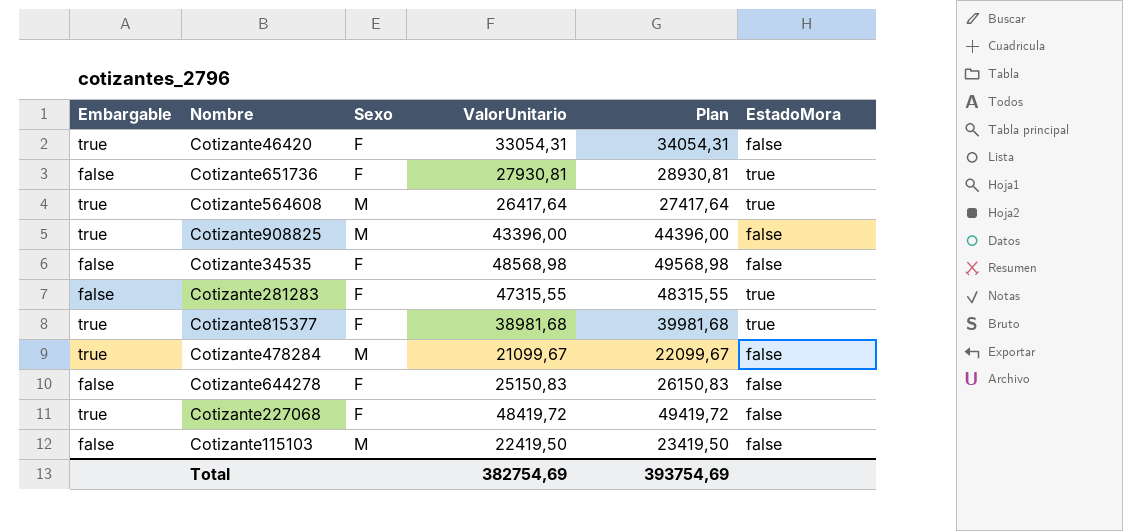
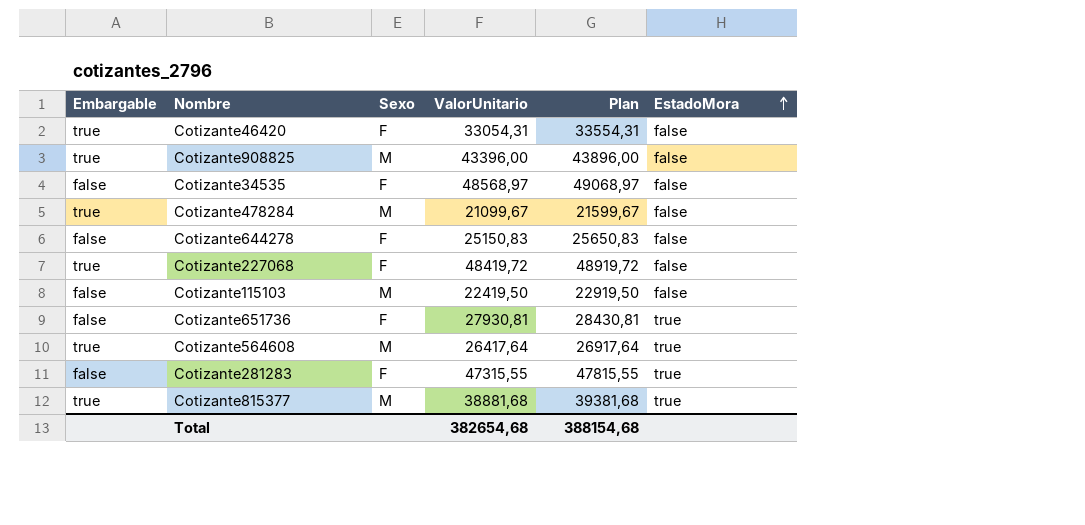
row order: none -> EstadoMora ascending
column Plan | formula: [ValorUnitario] + 1000 -> [ValorUnitario] + 500
Cotizante34535 | ValorUnitario: 48568,98 -> 48568,97
Cotizante815377 | Sexo: F -> M
Cotizante815377 | ValorUnitario: 38981,68 -> 38881,68
Total | ValorUnitario: 382754,69 -> 382654,68
Total | Plan: 393754,69 -> 388154,68

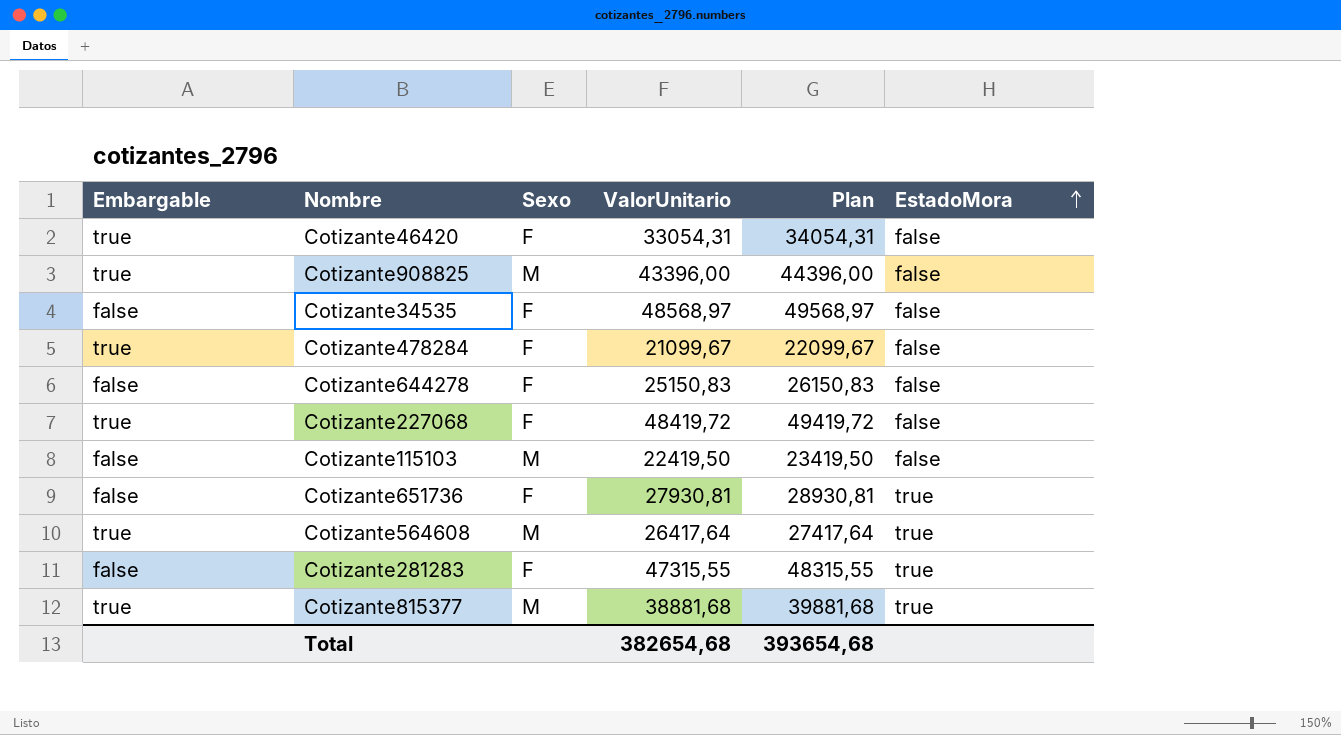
column Plan | formula: [ValorUnitario] + 500 -> [ValorUnitario] + 1000
Cotizante478284 | Sexo: M -> F
Total | Plan: 388154,68 -> 393654,68

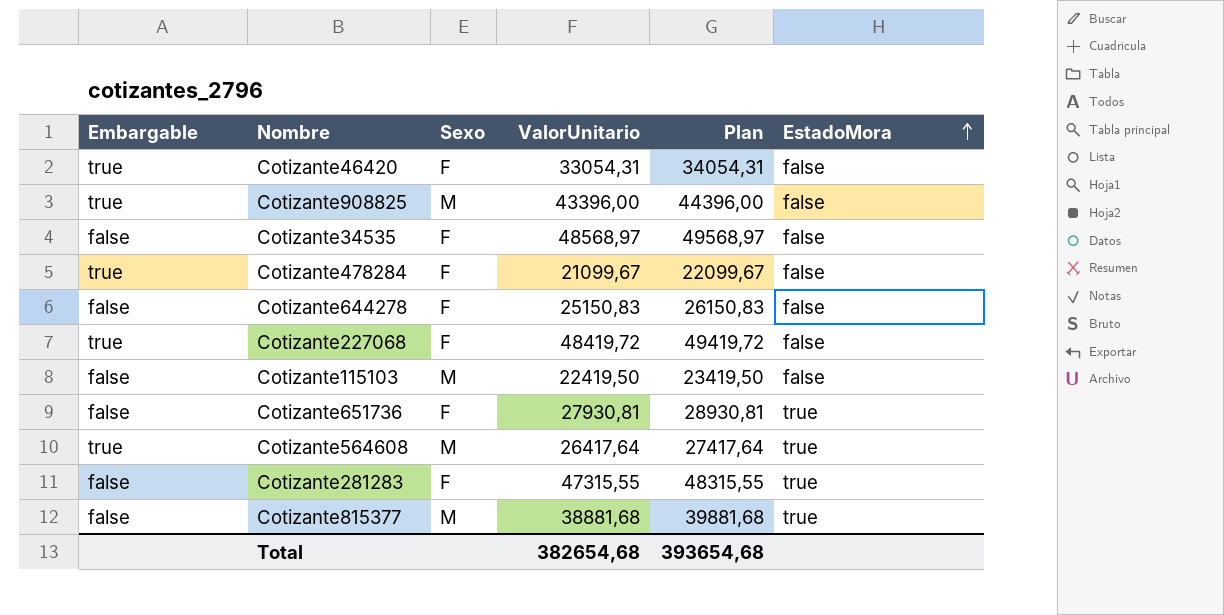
Cotizante815377 | Embargable: true -> false

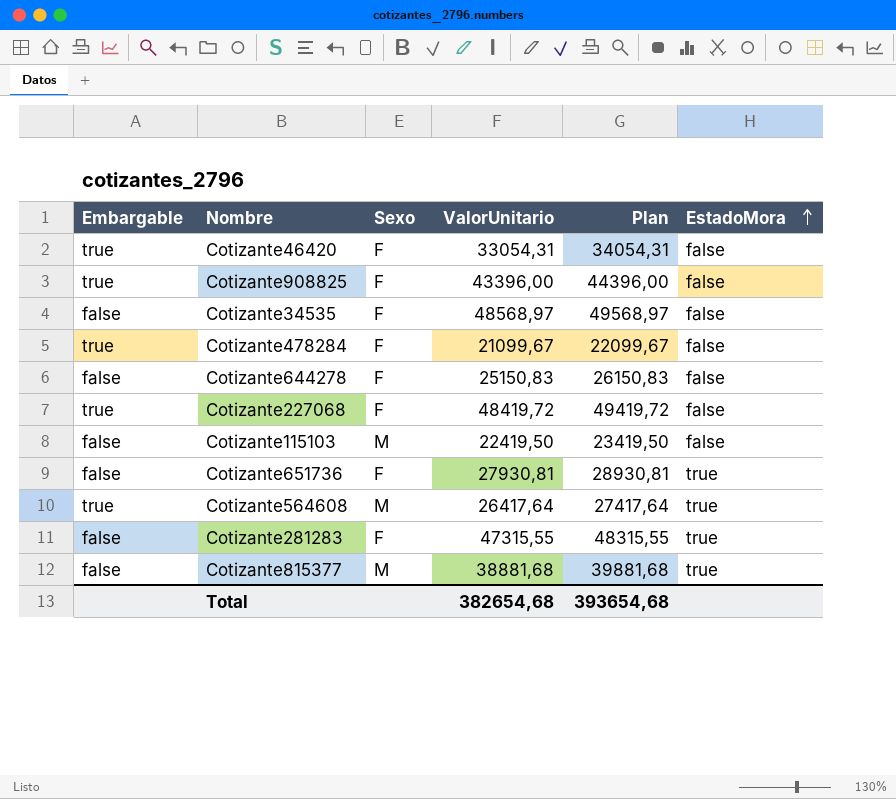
Cotizante908825 | Sexo: M -> F

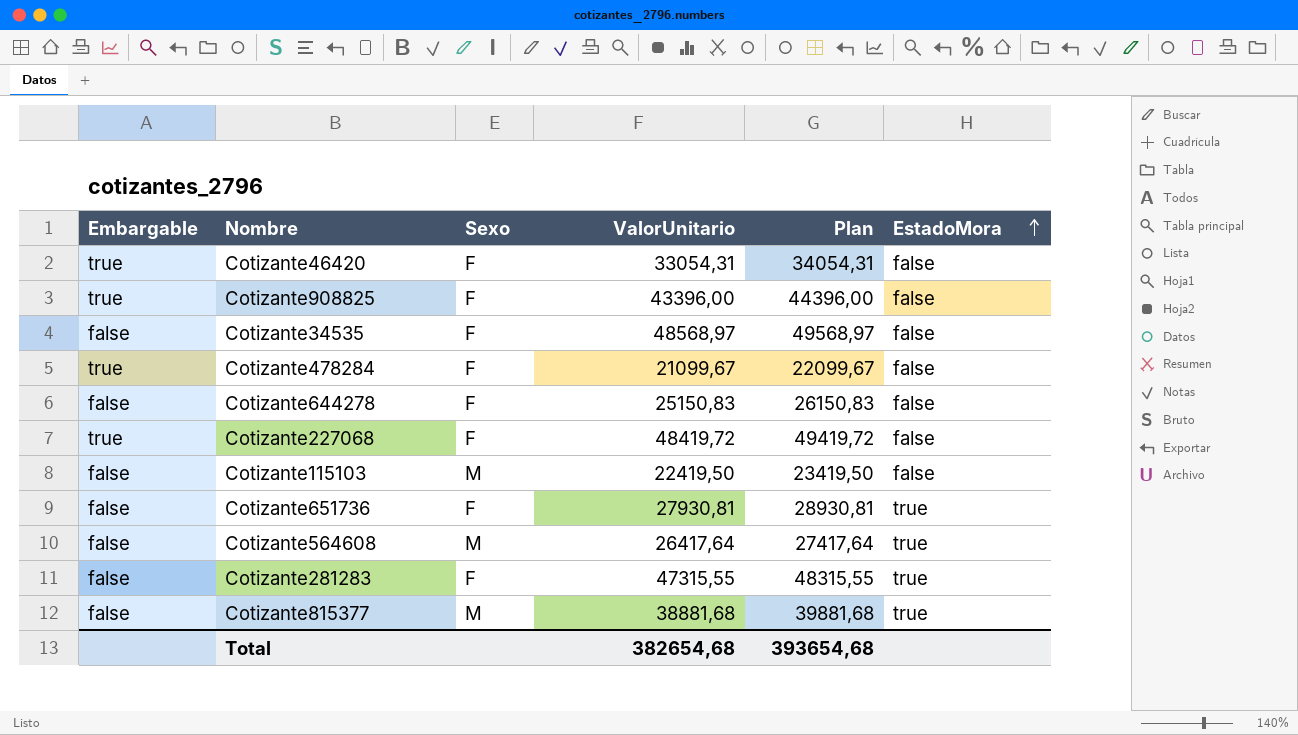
Cotizante564608 | Embargable: true -> false

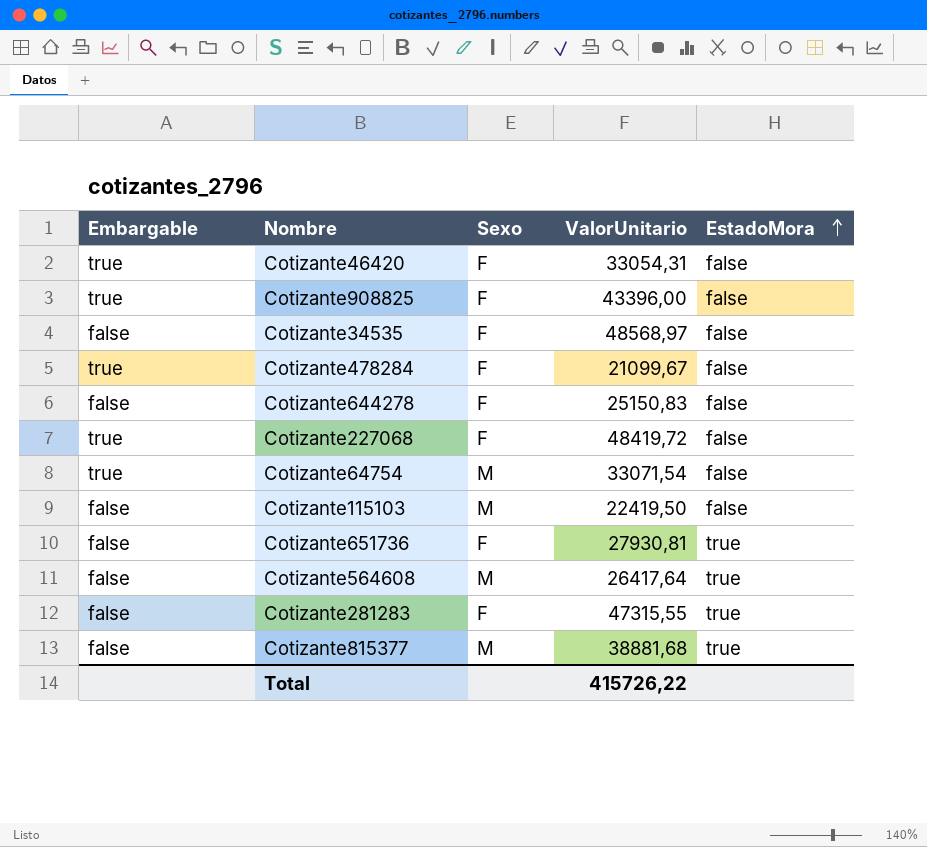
column Plan | formula: [ValorUnitario] + 1000 -> none
row Cotizante64754: none -> true | M | 33071,54 | false
Total | ValorUnitario: 382654,68 -> 415726,22

